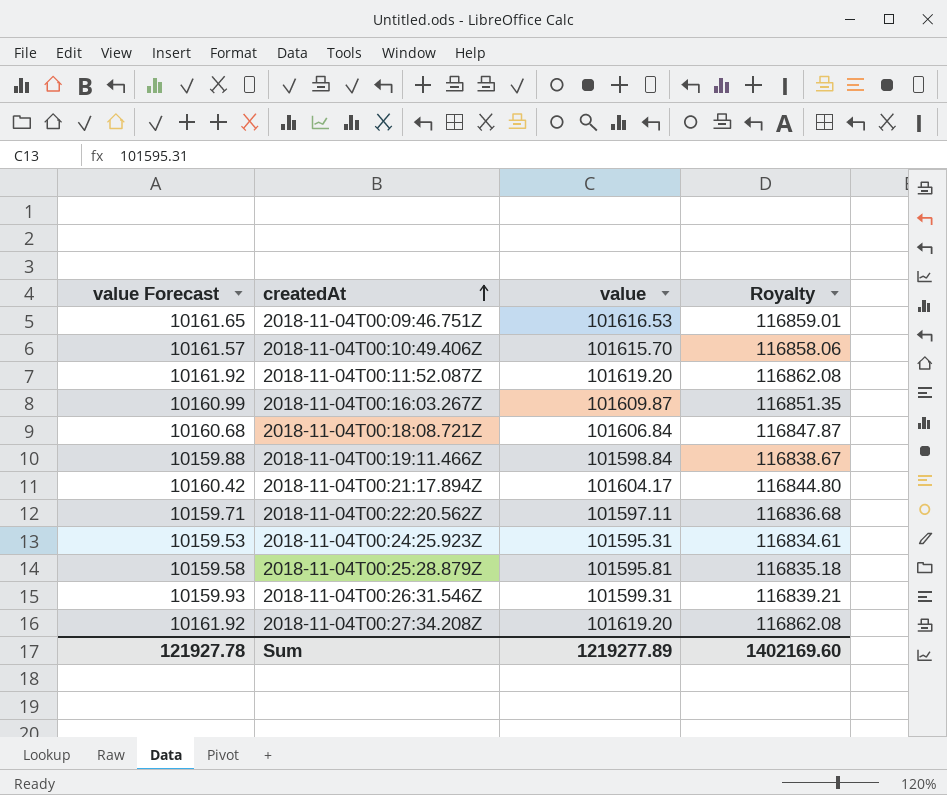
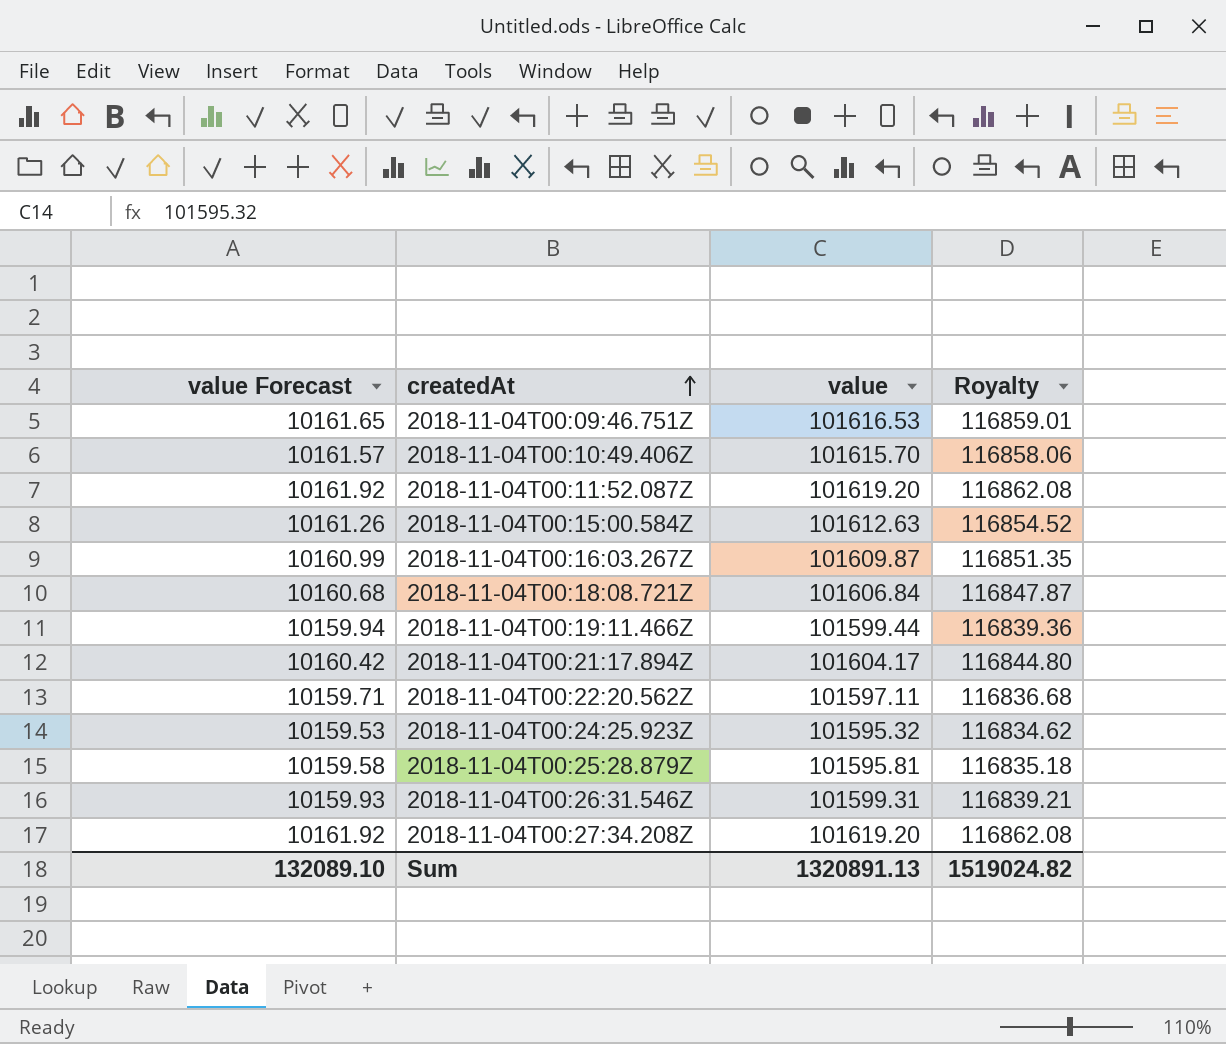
row 2018-11-04T00:15:00.584Z: none -> 10161.26 | 101612.63 | 116854.52
2018-11-04T00:19:11.466Z | value Forecast: 10159.88 -> 10159.94
2018-11-04T00:19:11.466Z | value: 101598.84 -> 101599.44
2018-11-04T00:19:11.466Z | Royalty: 116838.67 -> 116839.36
2018-11-04T00:24:25.923Z | value: 101595.31 -> 101595.32
2018-11-04T00:24:25.923Z | Royalty: 116834.61 -> 116834.62
Sum | value Forecast: 121927.78 -> 132089.10
Sum | value: 1219277.89 -> 1320891.13
Sum | Royalty: 1402169.60 -> 1519024.82

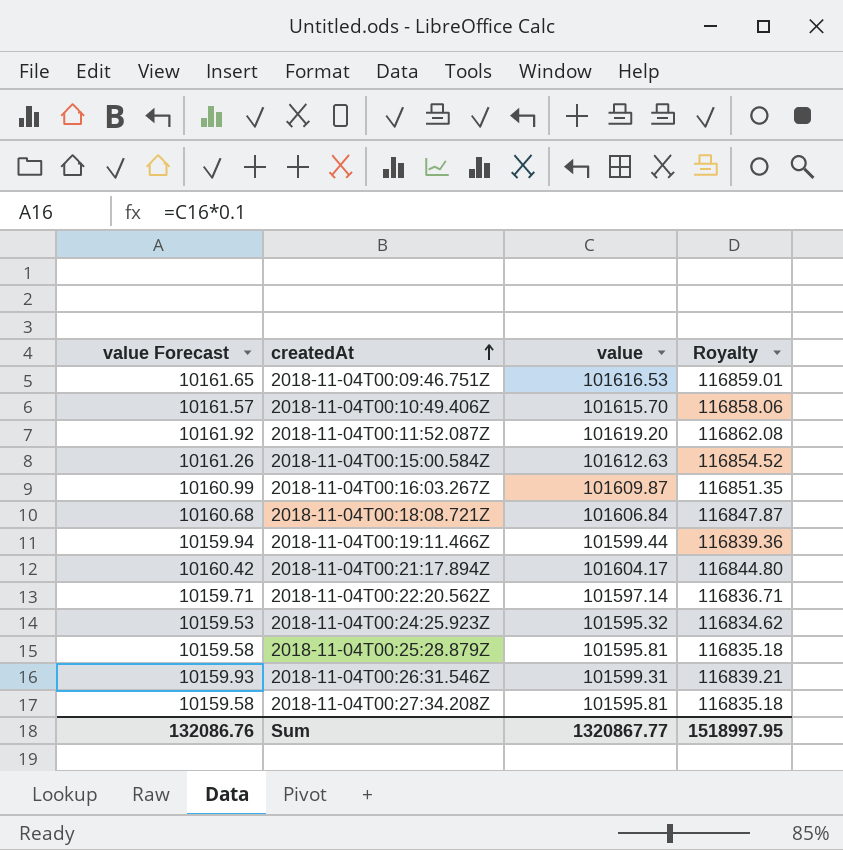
2018-11-04T00:22:20.562Z | value: 101597.11 -> 101597.14
2018-11-04T00:22:20.562Z | Royalty: 116836.68 -> 116836.71
2018-11-04T00:27:34.208Z | value Forecast: 10161.92 -> 10159.58
2018-11-04T00:27:34.208Z | value: 101619.20 -> 101595.81
2018-11-04T00:27:34.208Z | Royalty: 116862.08 -> 116835.18
Sum | value Forecast: 132089.10 -> 132086.76
Sum | value: 1320891.13 -> 1320867.77
Sum | Royalty: 1519024.82 -> 1518997.95

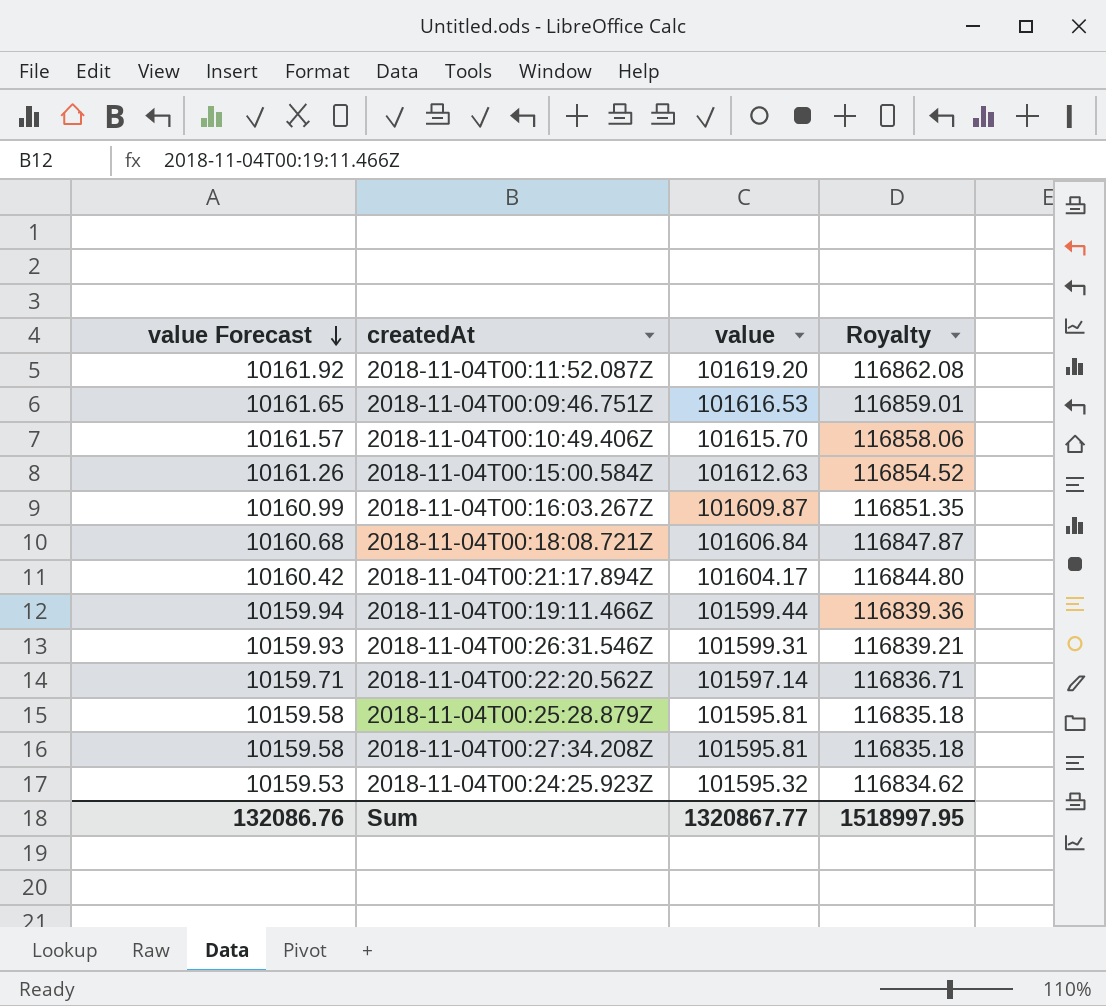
row order: createdAt ascending -> value Forecast descending

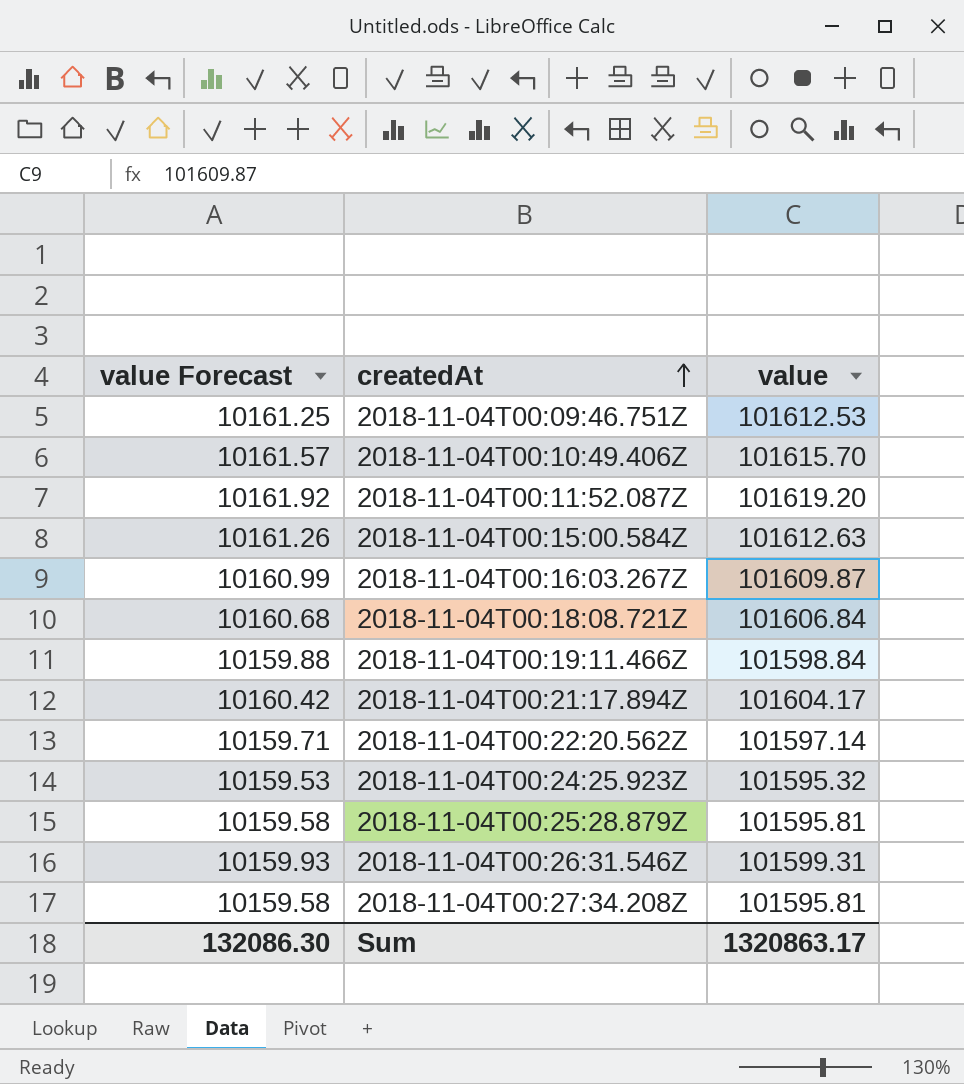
row order: value Forecast descending -> createdAt ascending
column Royalty | formula: [value] * 1.15 -> none
2018-11-04T00:09:46.751Z | value Forecast: 10161.65 -> 10161.25
2018-11-04T00:09:46.751Z | value: 101616.53 -> 101612.53
2018-11-04T00:19:11.466Z | value Forecast: 10159.94 -> 10159.88
2018-11-04T00:19:11.466Z | value: 101599.44 -> 101598.84
Sum | value Forecast: 132086.76 -> 132086.30
Sum | value: 1320867.77 -> 1320863.17

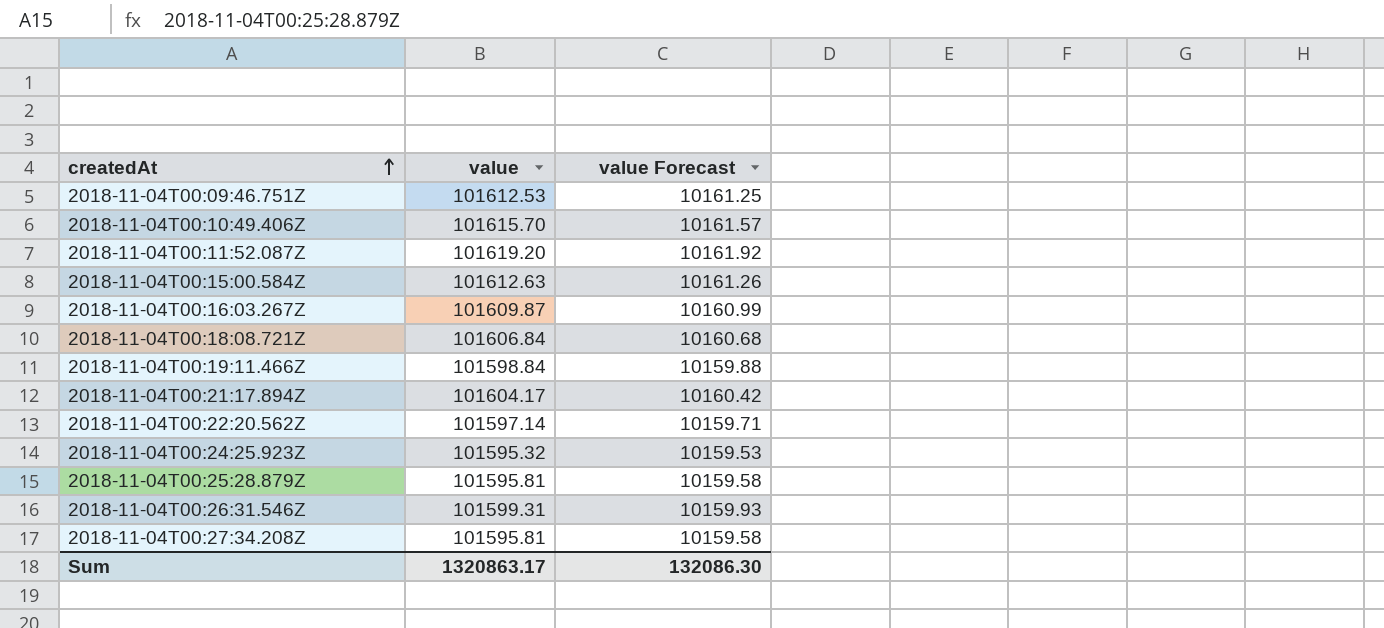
column value Forecast | position: 1 -> 3

